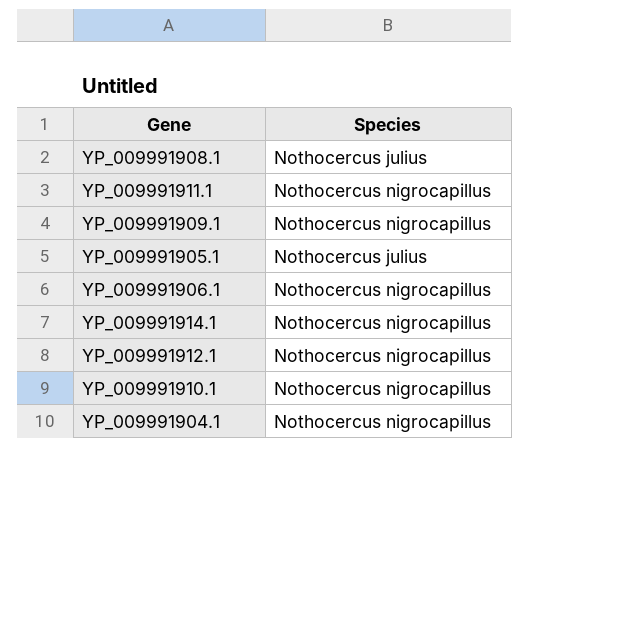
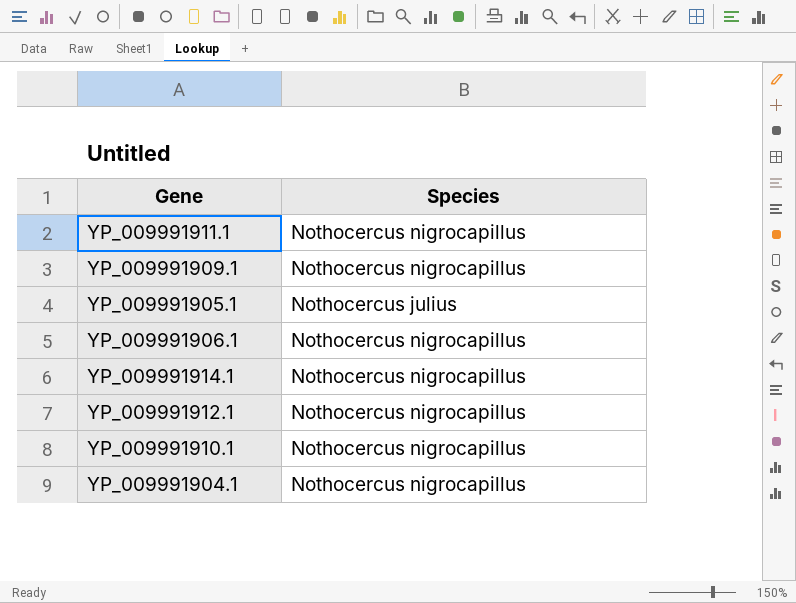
row YP_009991908.1: Nothocercus julius -> none

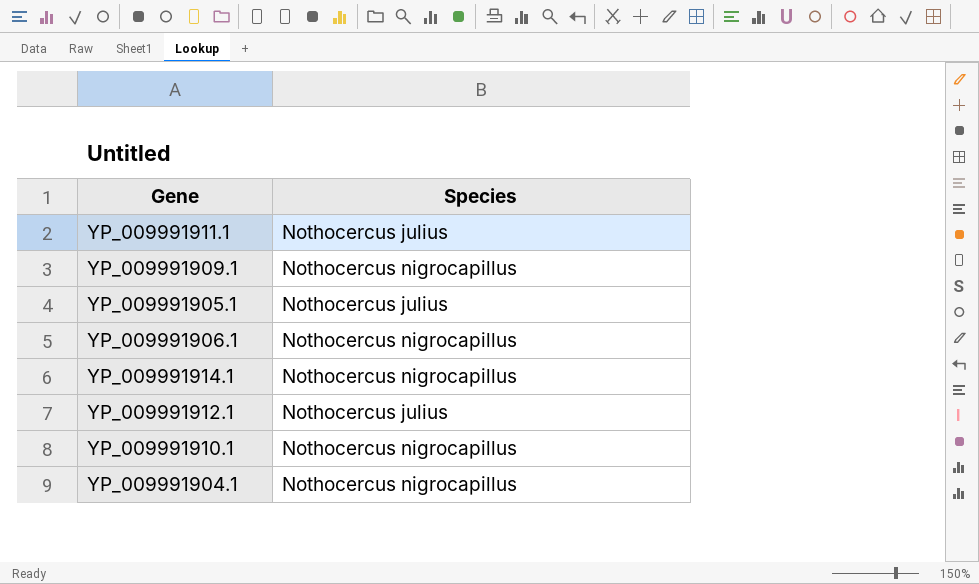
YP_009991911.1 | Species: Nothocercus nigrocapillus -> Nothocercus julius
YP_009991912.1 | Species: Nothocercus nigrocapillus -> Nothocercus julius

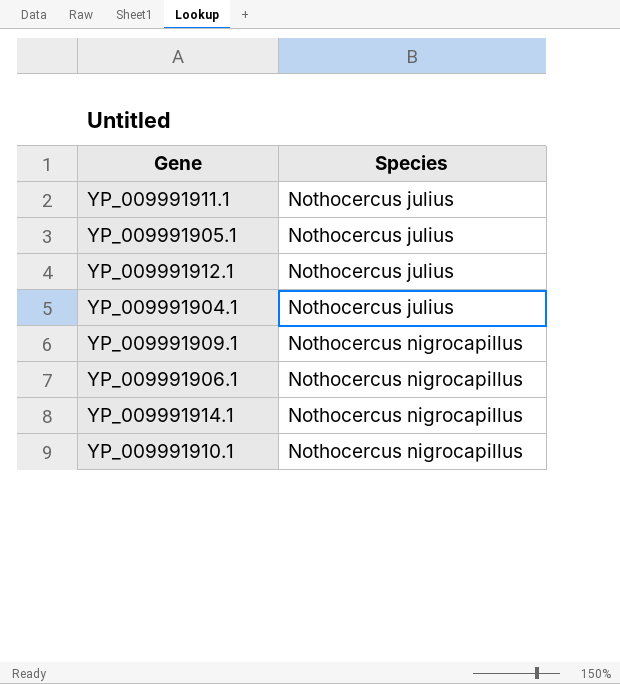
row order: none -> Species ascending
YP_009991904.1 | Species: Nothocercus nigrocapillus -> Nothocercus julius

